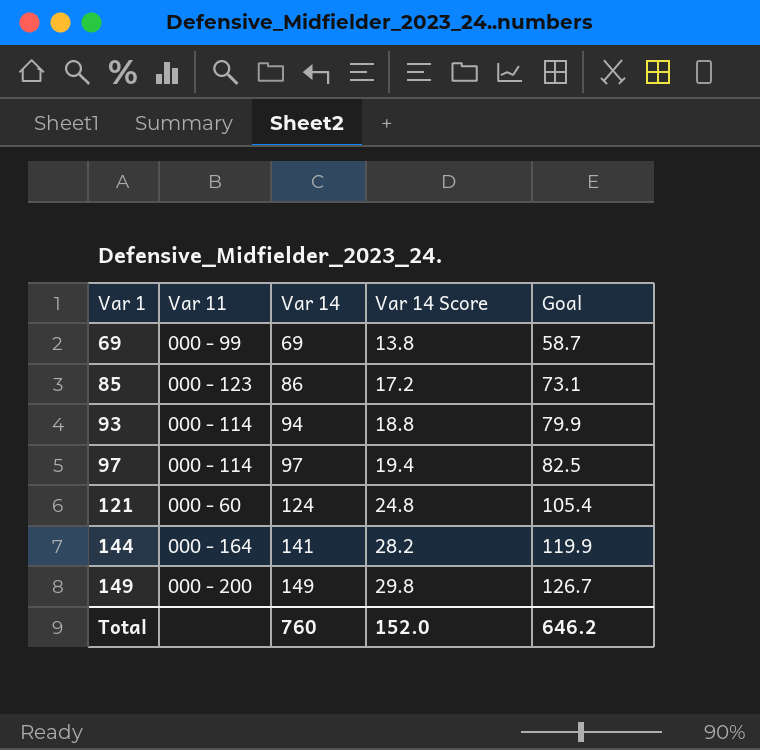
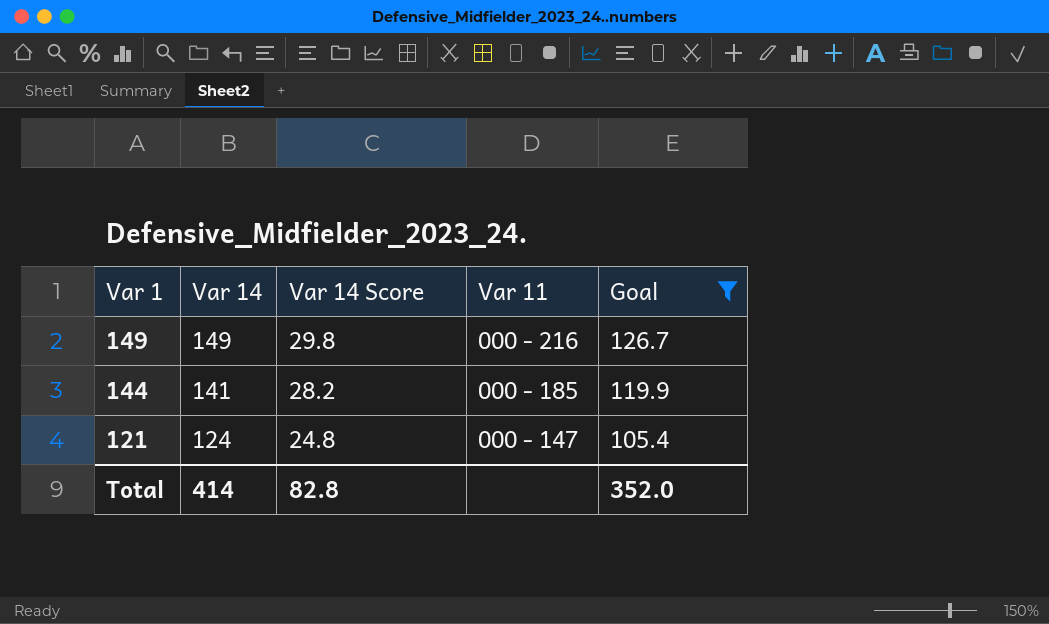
filter: none -> Goal >= 105.4
row order: Var 1 ascending -> Var 1 descending
column Var 11 | position: 2 -> 4
149 | Var 11: 000 - 200 -> 000 - 216
144 | Var 11: 000 - 164 -> 000 - 185
121 | Var 11: 000 - 60 -> 000 - 147
Total | Var 14: 760 -> 414
Total | Var 14 Score: 152.0 -> 82.8
Total | Goal: 646.2 -> 352.0

